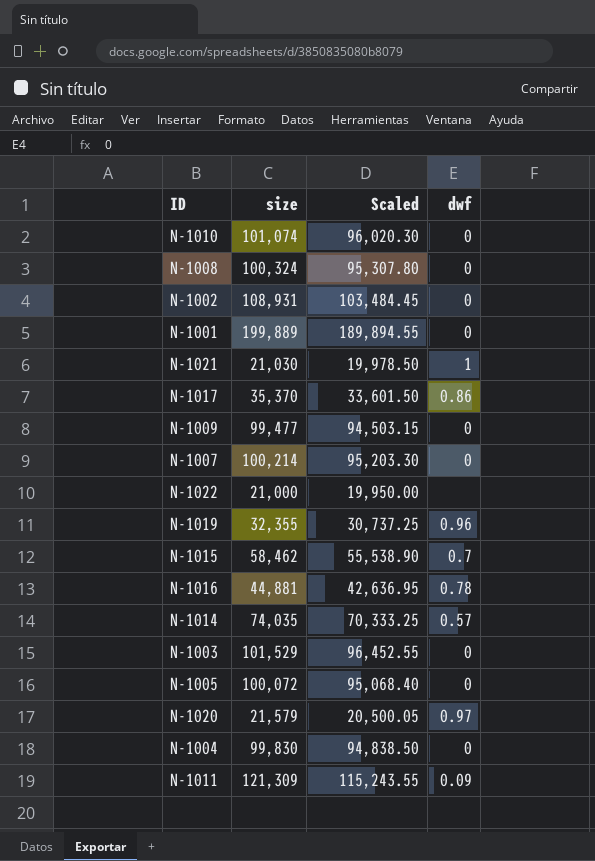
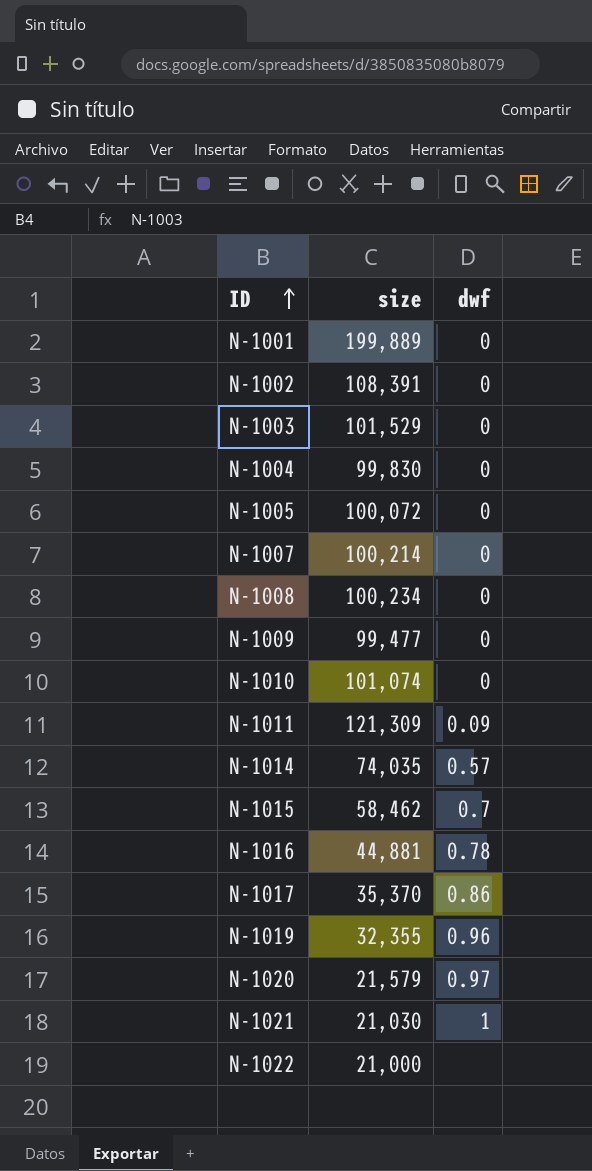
row order: none -> ID ascending
column Scaled | formula: [size] * 0.95 -> none
N-1002 | size: 108,931 -> 108,391
N-1008 | size: 100,324 -> 100,234

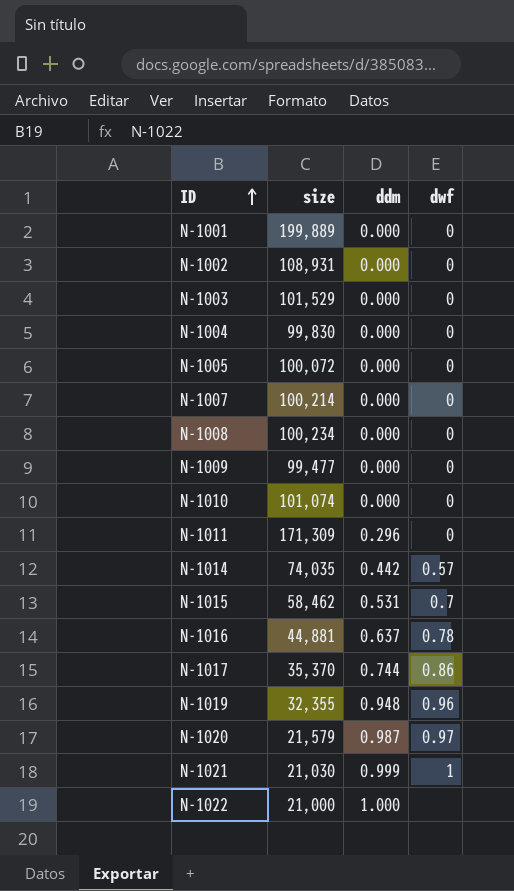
column ddm | position: none -> 3
N-1002 | size: 108,391 -> 108,931
N-1011 | size: 121,309 -> 171,309
N-1011 | dwf: 0.09 -> 0

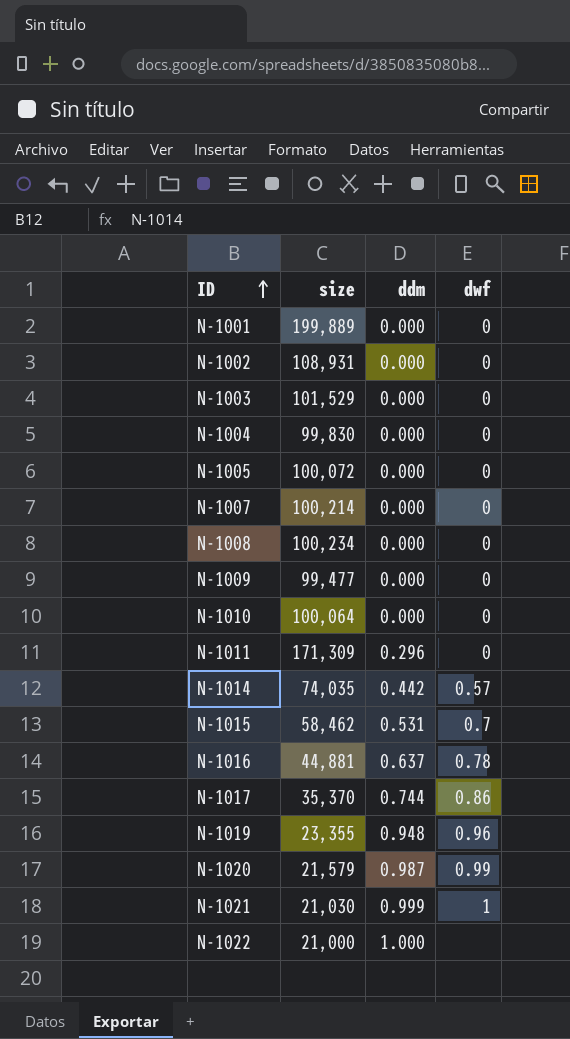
N-1010 | size: 101,074 -> 100,064
N-1019 | size: 32,355 -> 23,355
N-1020 | dwf: 0.97 -> 0.99

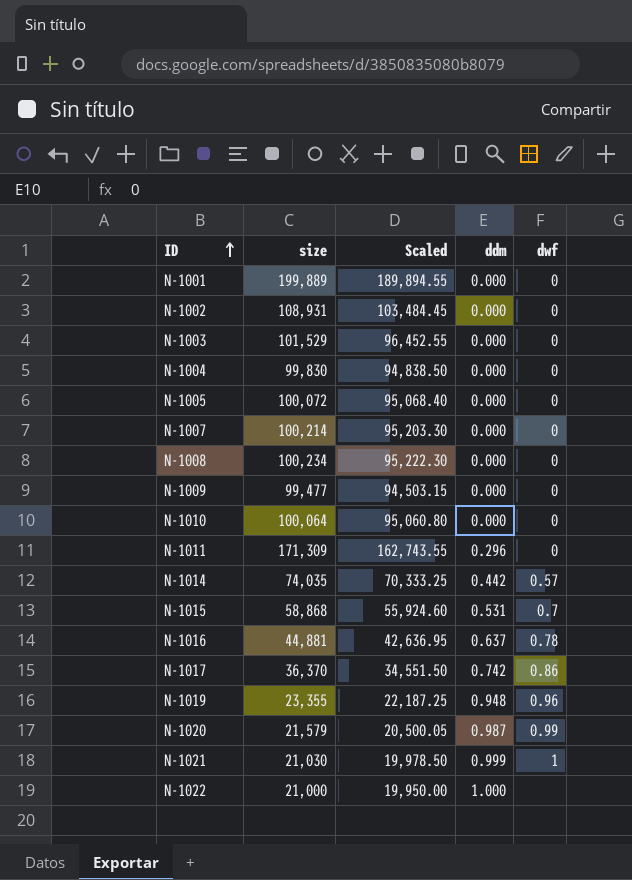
column Scaled | formula: none -> [size] * 0.95
N-1015 | size: 58,462 -> 58,868
N-1017 | size: 35,370 -> 36,370
N-1017 | ddm: 0.744 -> 0.742

